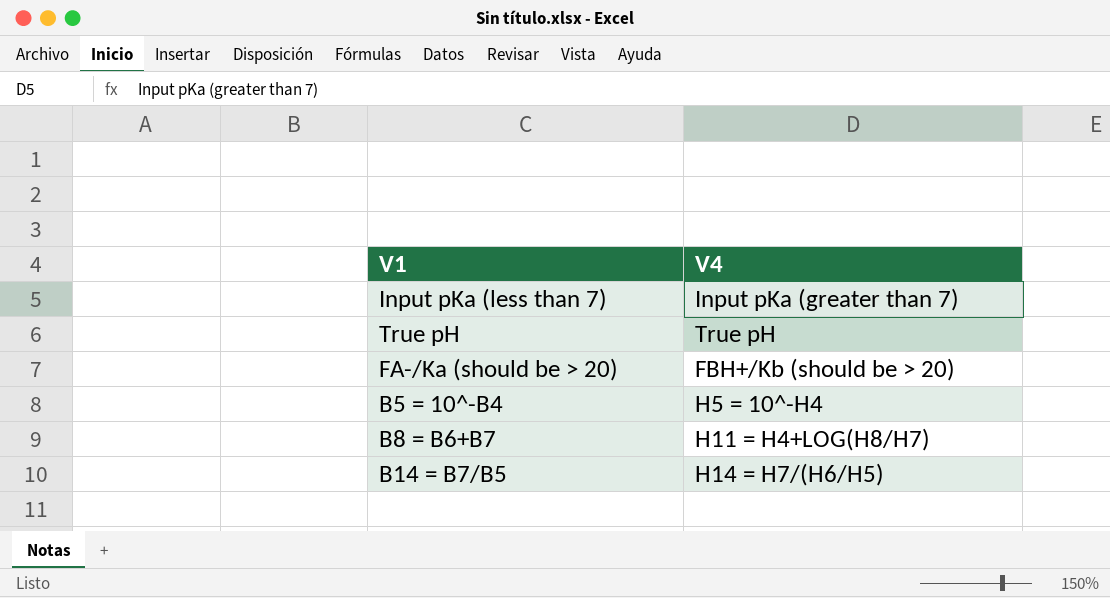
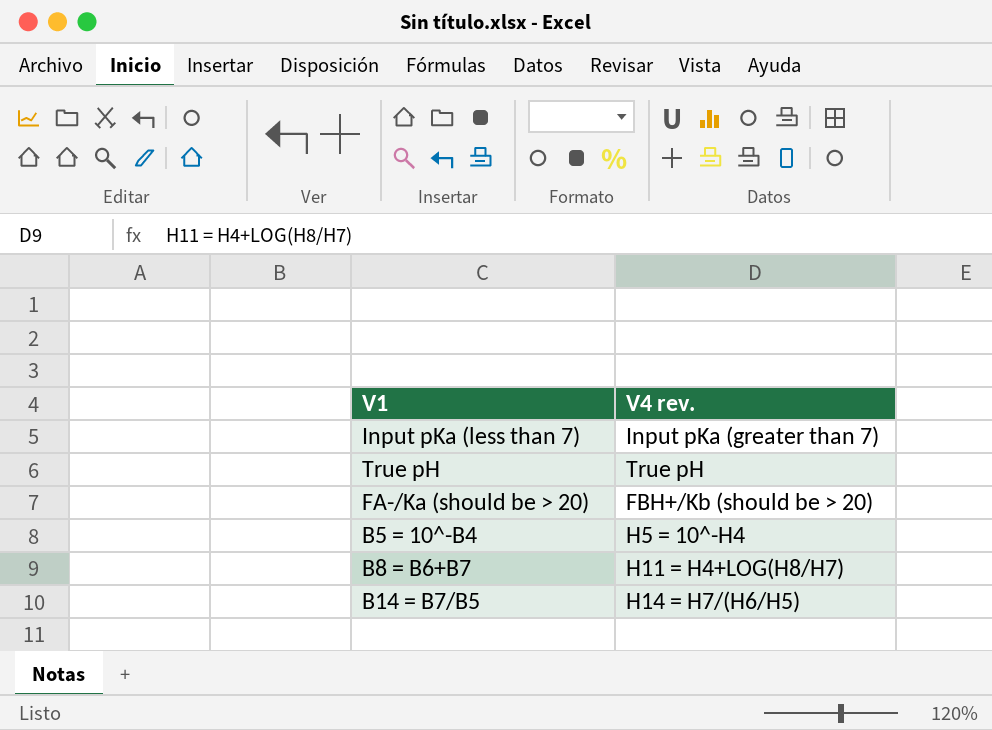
column name: V4 -> V4 rev.

